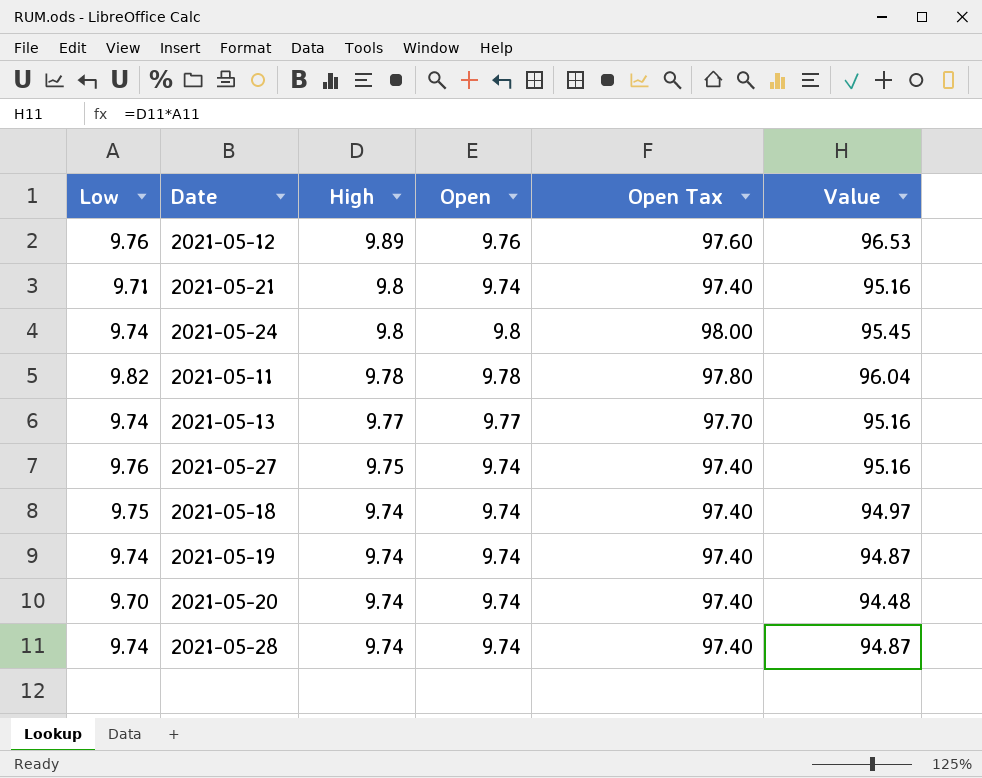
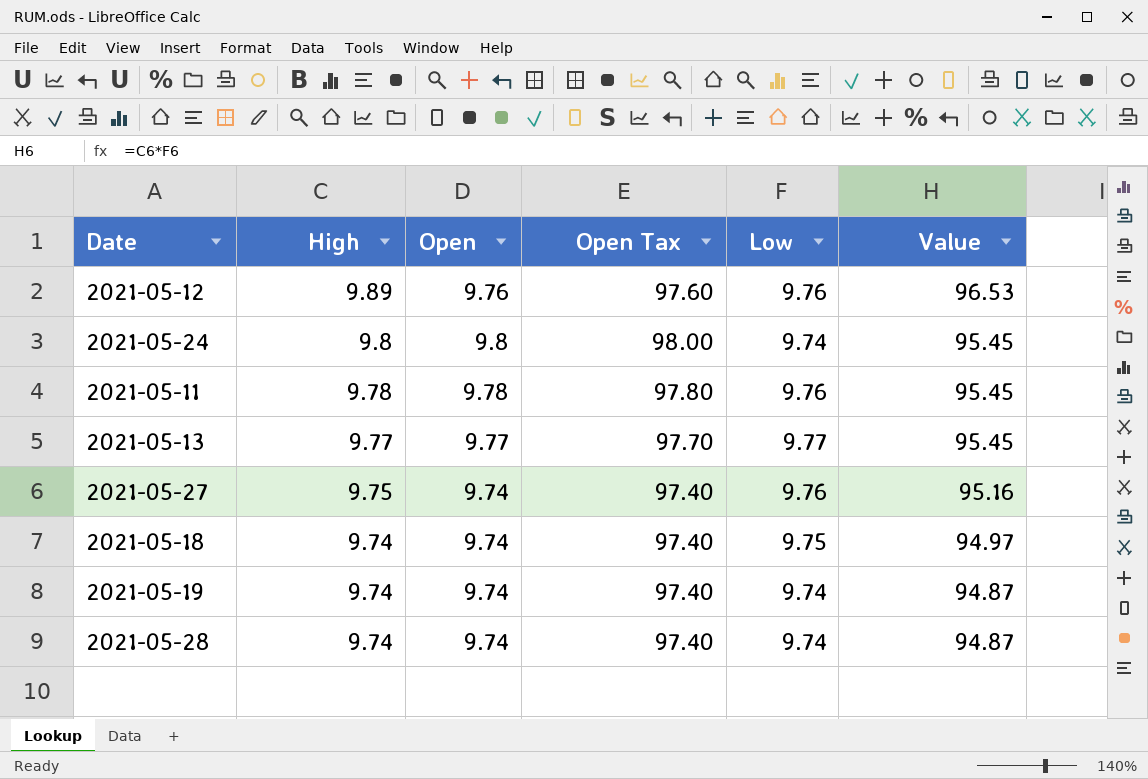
column Low | position: 1 -> 5
row 2021-05-21: 9.71 | 9.8 | 9.74 | 97.40 | 95.16 -> none
row 2021-05-20: 9.70 | 9.74 | 9.74 | 97.40 | 94.48 -> none
2021-05-11 | Low: 9.82 -> 9.76
2021-05-11 | Value: 96.04 -> 95.45
2021-05-13 | Low: 9.74 -> 9.77
2021-05-13 | Value: 95.16 -> 95.45

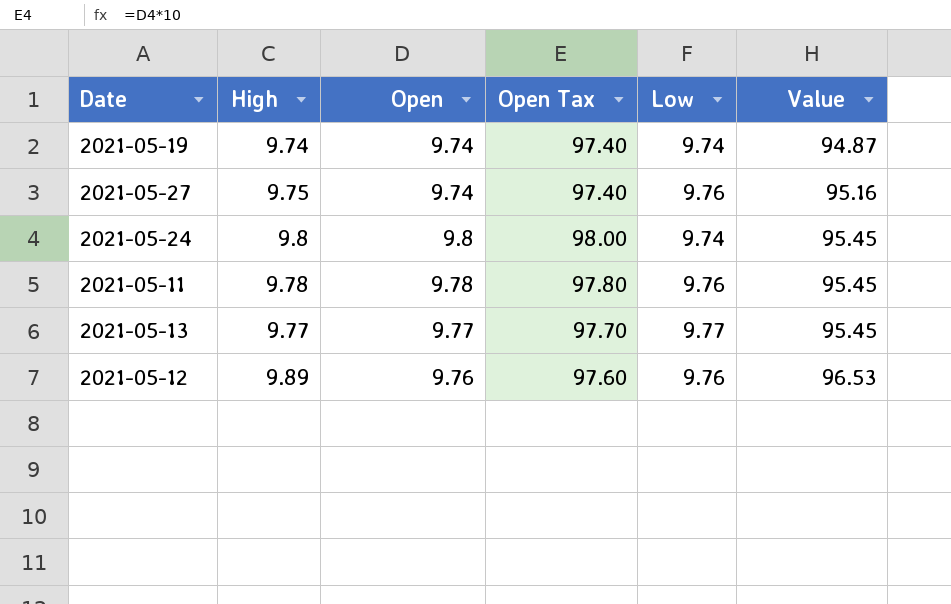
row order: High descending -> Value ascending
row 2021-05-18: 9.74 | 9.74 | 97.40 | 9.75 | 94.97 -> none
row 2021-05-28: 9.74 | 9.74 | 97.40 | 9.74 | 94.87 -> none

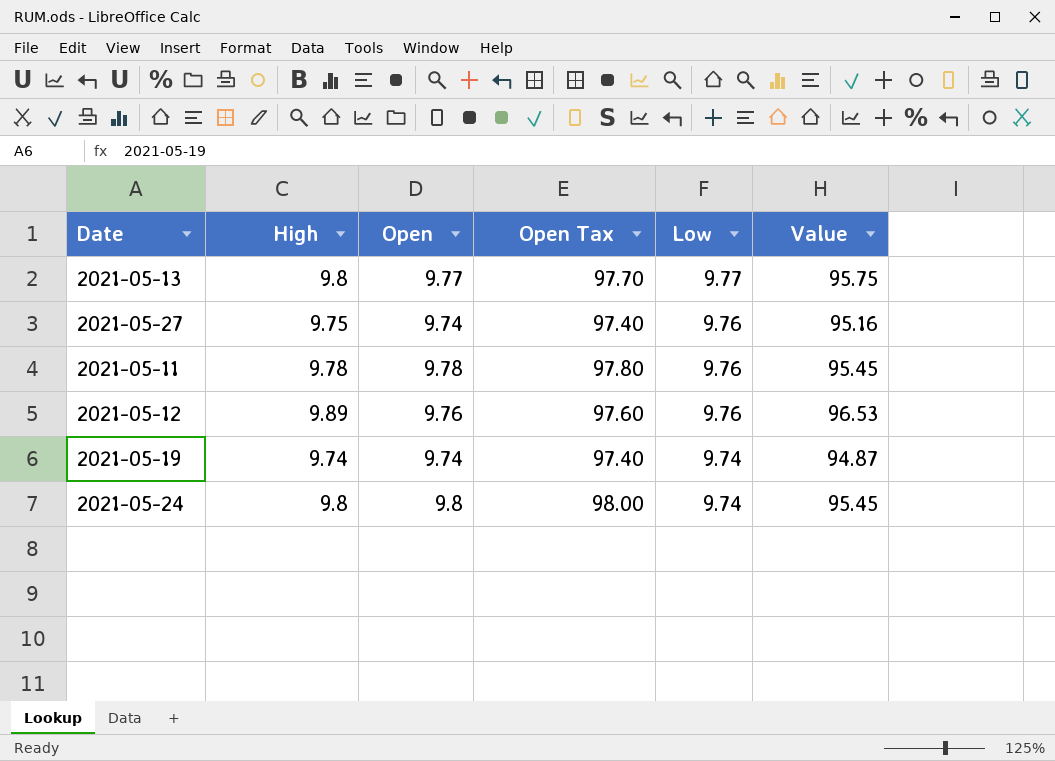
row order: Value ascending -> Low descending
2021-05-13 | High: 9.77 -> 9.8
2021-05-13 | Value: 95.45 -> 95.75

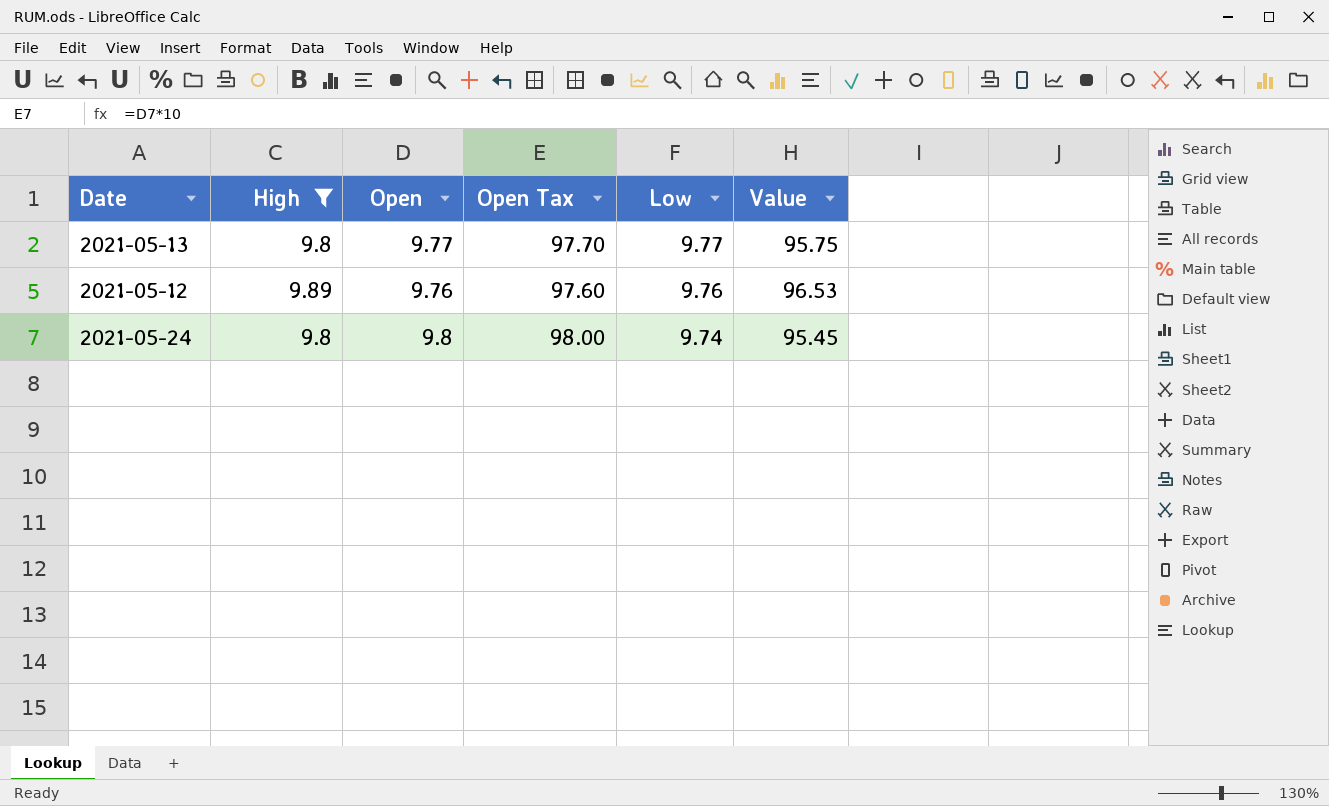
filter: none -> High >= 9.8

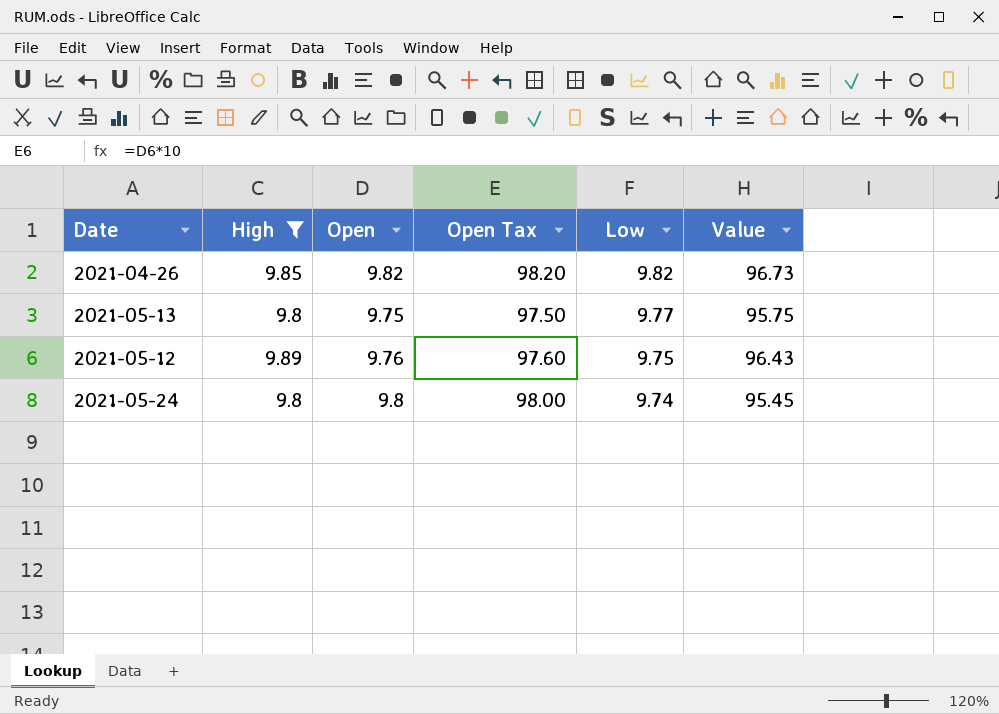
row 2021-04-26: none -> 9.85 | 9.82 | 98.20 | 9.82 | 96.73
2021-05-13 | Open: 9.77 -> 9.75
2021-05-13 | Open Tax: 97.70 -> 97.50
2021-05-12 | Low: 9.76 -> 9.75
2021-05-12 | Value: 96.53 -> 96.43

